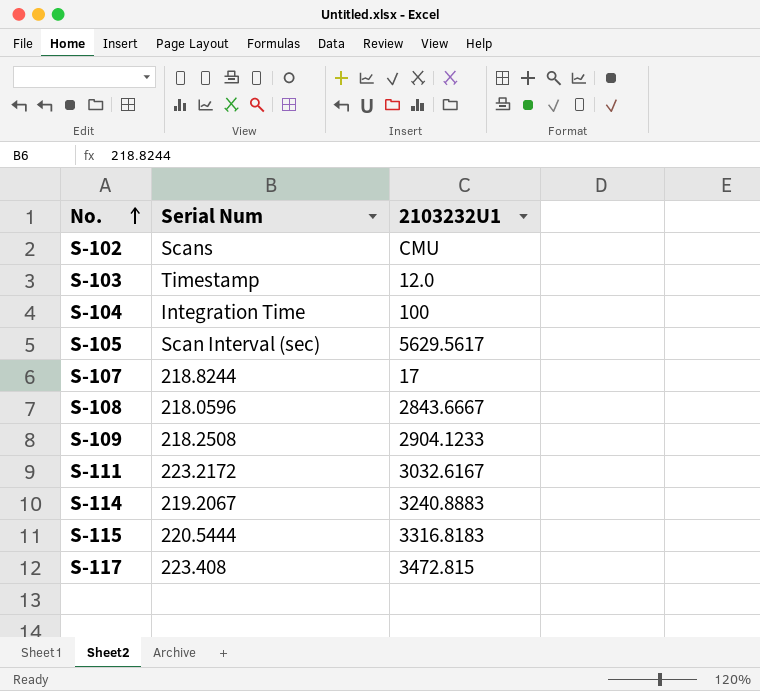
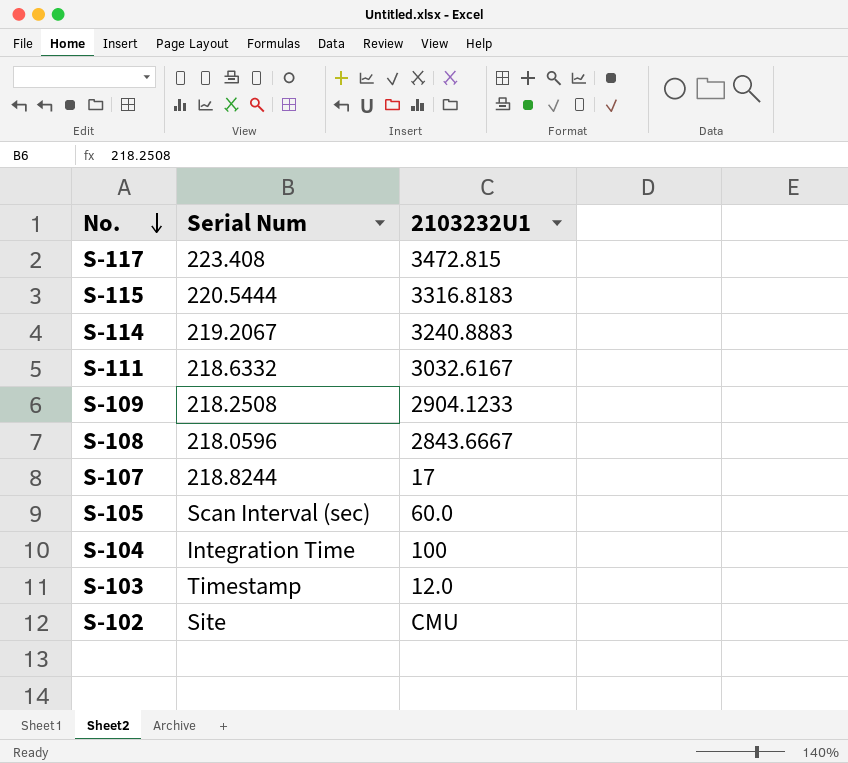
row order: No. ascending -> No. descending
S-111 | Serial Num: 223.2172 -> 218.6332
S-105 | 2103232U1: 5629.5617 -> 60.0
S-102 | Serial Num: Scans -> Site

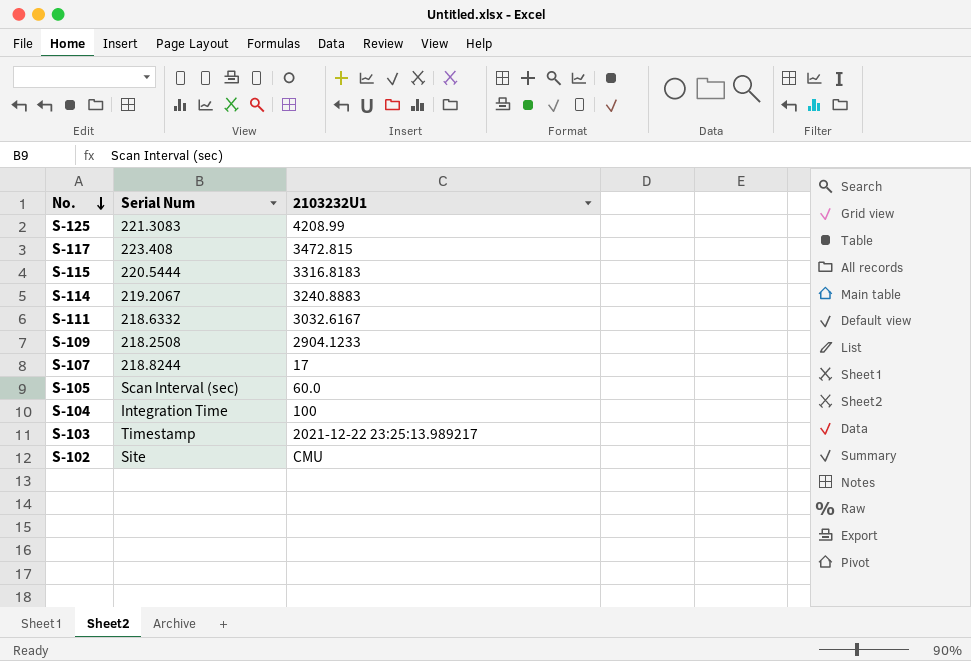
row S-108: 218.0596 | 2843.6667 -> none
row S-125: none -> 221.3083 | 4208.99
S-103 | 2103232U1: 12.0 -> 2021-12-22 23:25:13.989217

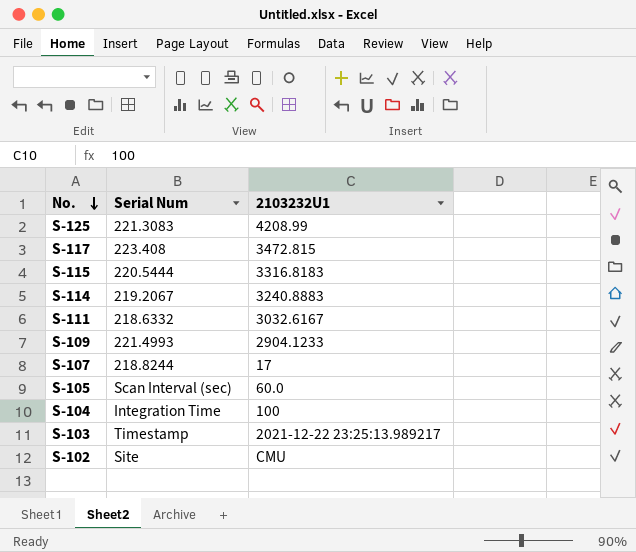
S-109 | Serial Num: 218.2508 -> 221.4993

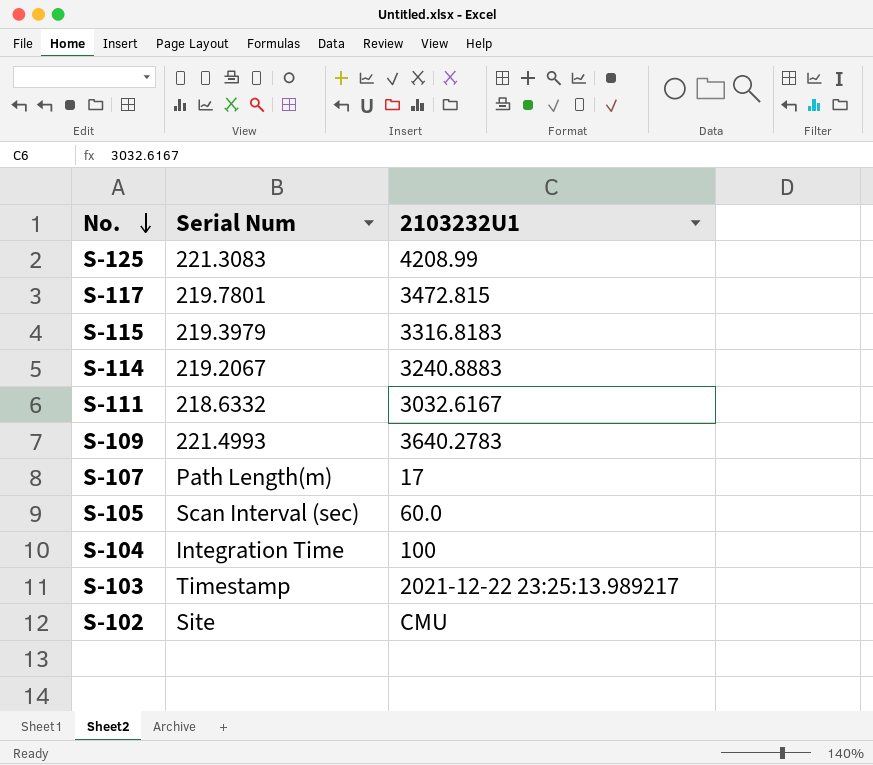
S-117 | Serial Num: 223.408 -> 219.7801
S-115 | Serial Num: 220.5444 -> 219.3979
S-109 | 2103232U1: 2904.1233 -> 3640.2783
S-107 | Serial Num: 218.8244 -> Path Length(m)

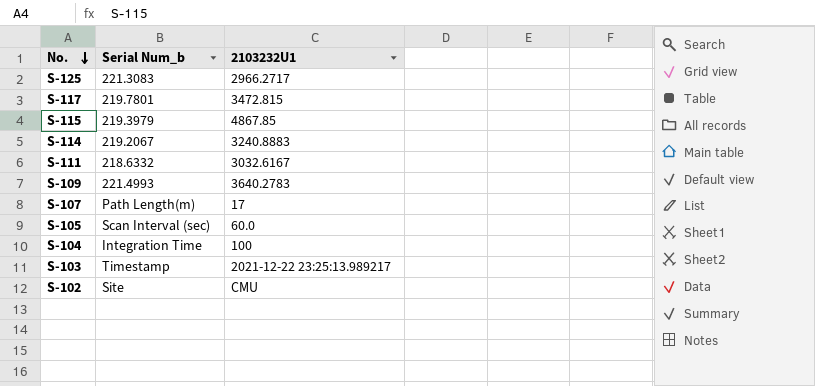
column name: Serial Num -> Serial Num_b
S-125 | 2103232U1: 4208.99 -> 2966.2717
S-115 | 2103232U1: 3316.8183 -> 4867.85

